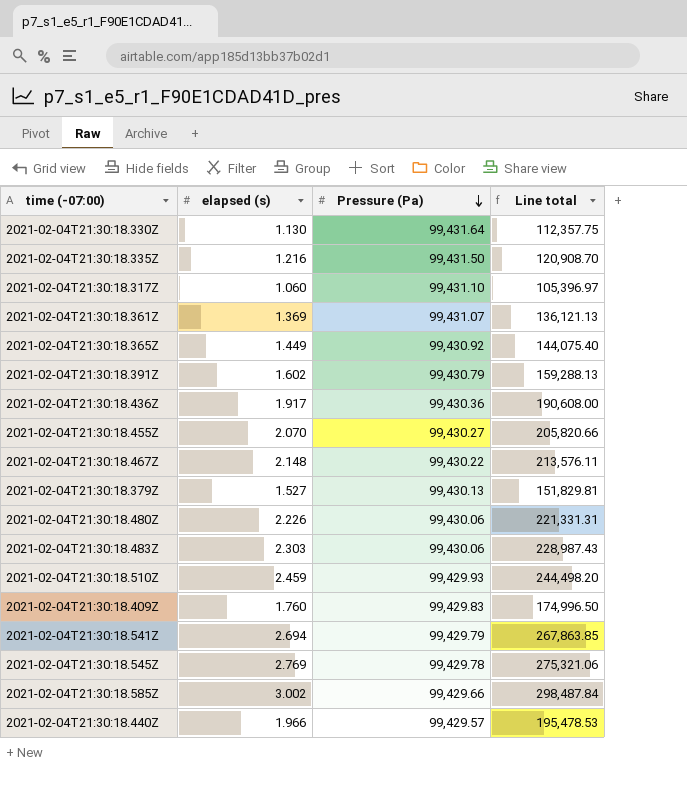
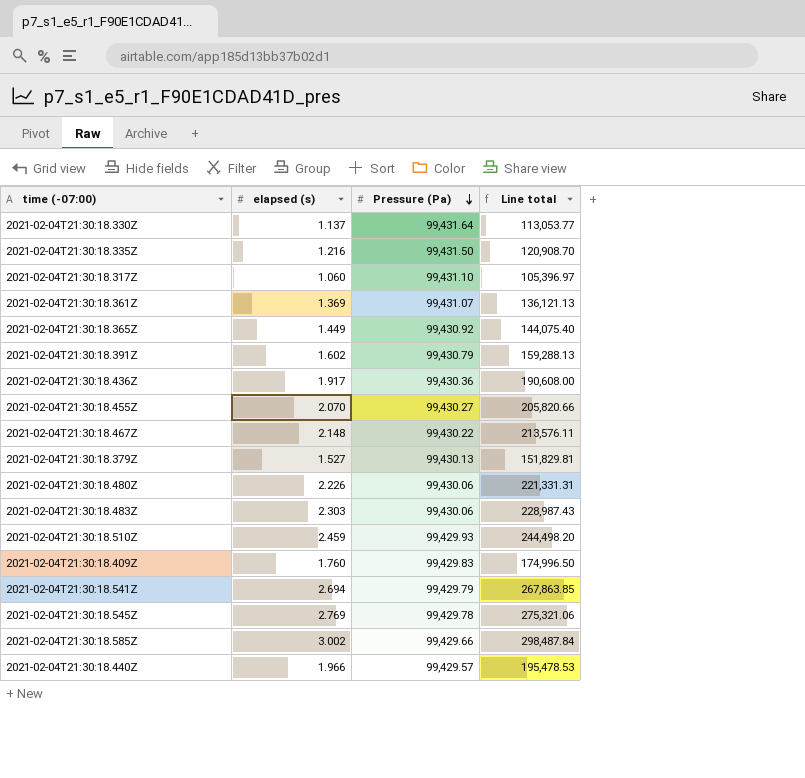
2021-02-04T21:30:18.330Z | elapsed (s): 1.130 -> 1.137
2021-02-04T21:30:18.330Z | Line total: 112,357.75 -> 113,053.77

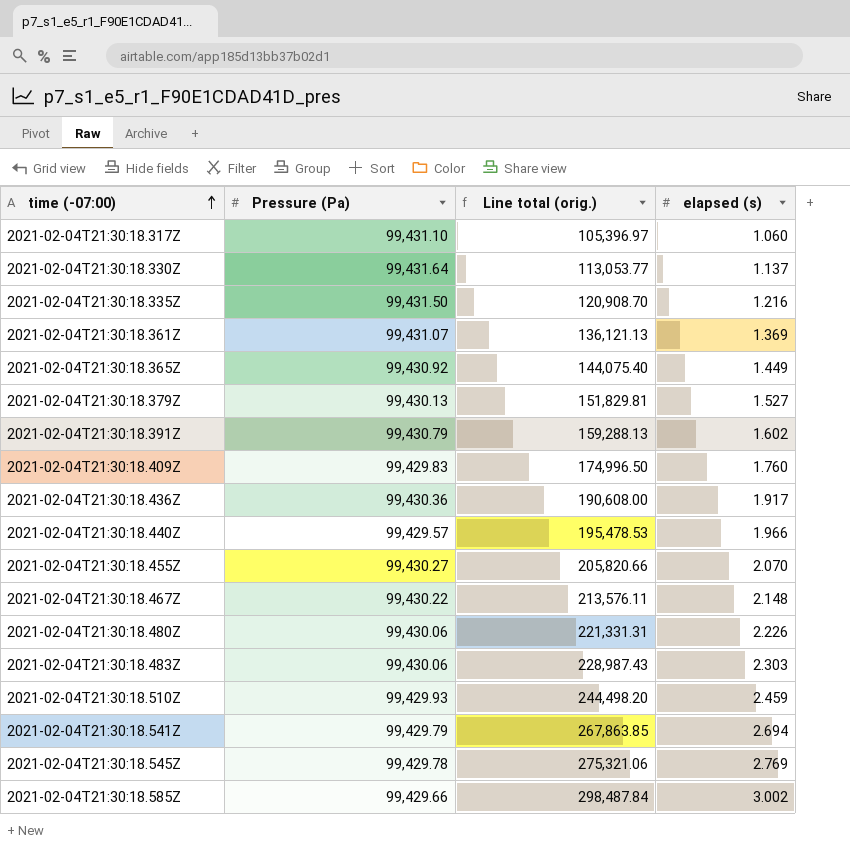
row order: Pressure (Pa) descending -> time (-07:00) ascending
column name: Line total -> Line total (orig.)
column elapsed (s) | position: 2 -> 4

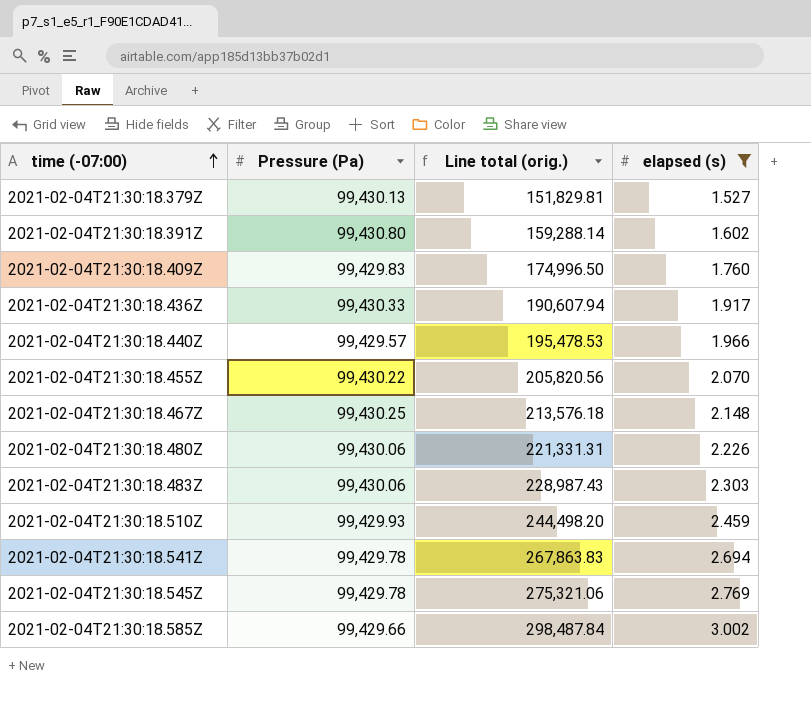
filter: none -> elapsed (s) >= 1.527
2021-02-04T21:30:18.391Z | Pressure (Pa): 99,430.79 -> 99,430.80
2021-02-04T21:30:18.391Z | Line total (orig.): 159,288.13 -> 159,288.14
2021-02-04T21:30:18.436Z | Pressure (Pa): 99,430.36 -> 99,430.33
2021-02-04T21:30:18.436Z | Line total (orig.): 190,608.00 -> 190,607.94
2021-02-04T21:30:18.455Z | Pressure (Pa): 99,430.27 -> 99,430.22
2021-02-04T21:30:18.455Z | Line total (orig.): 205,820.66 -> 205,820.56
2021-02-04T21:30:18.467Z | Pressure (Pa): 99,430.22 -> 99,430.25
2021-02-04T21:30:18.467Z | Line total (orig.): 213,576.11 -> 213,576.18
2021-02-04T21:30:18.541Z | Pressure (Pa): 99,429.79 -> 99,429.78
2021-02-04T21:30:18.541Z | Line total (orig.): 267,863.85 -> 267,863.83

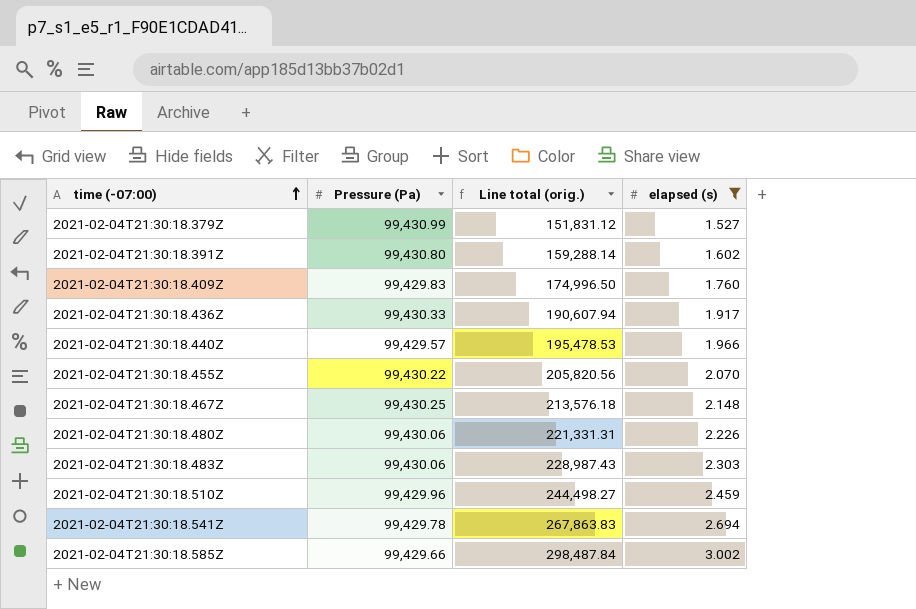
row 2021-02-04T21:30:18.545Z: 99,429.78 | 275,321.06 | 2.769 -> none
2021-02-04T21:30:18.379Z | Pressure (Pa): 99,430.13 -> 99,430.99
2021-02-04T21:30:18.379Z | Line total (orig.): 151,829.81 -> 151,831.12
2021-02-04T21:30:18.510Z | Pressure (Pa): 99,429.93 -> 99,429.96
2021-02-04T21:30:18.510Z | Line total (orig.): 244,498.20 -> 244,498.27

